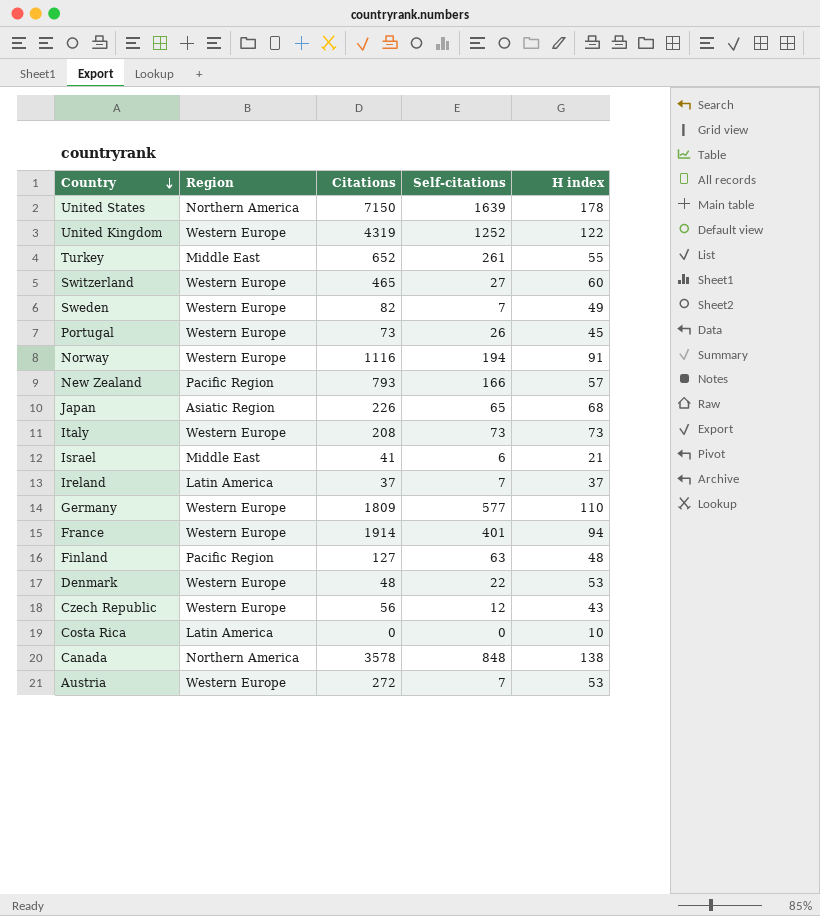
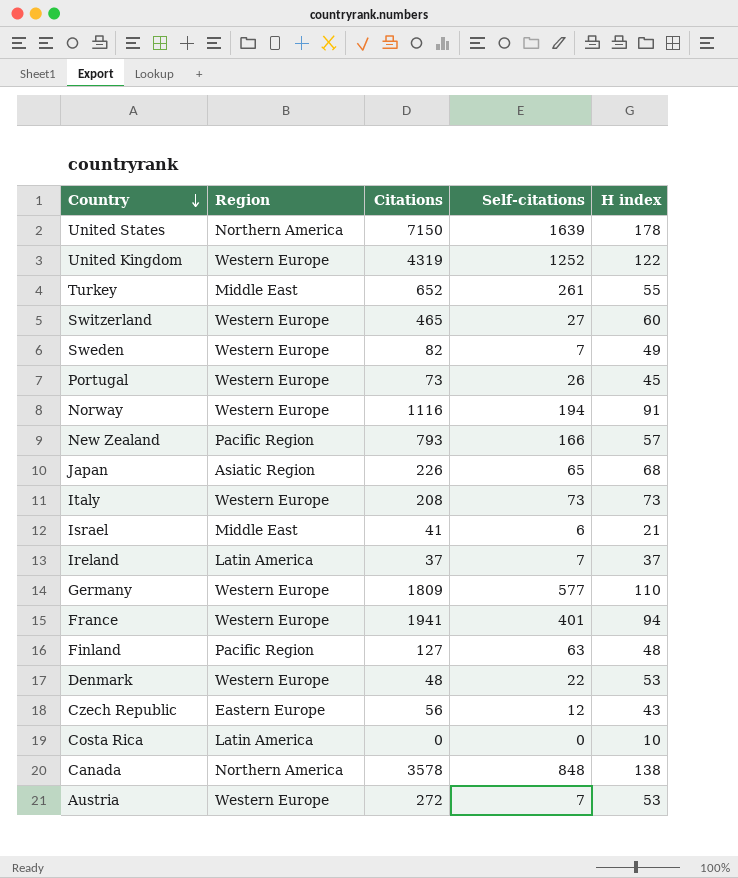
France | Citations: 1914 -> 1941
Czech Republic | Region: Western Europe -> Eastern Europe

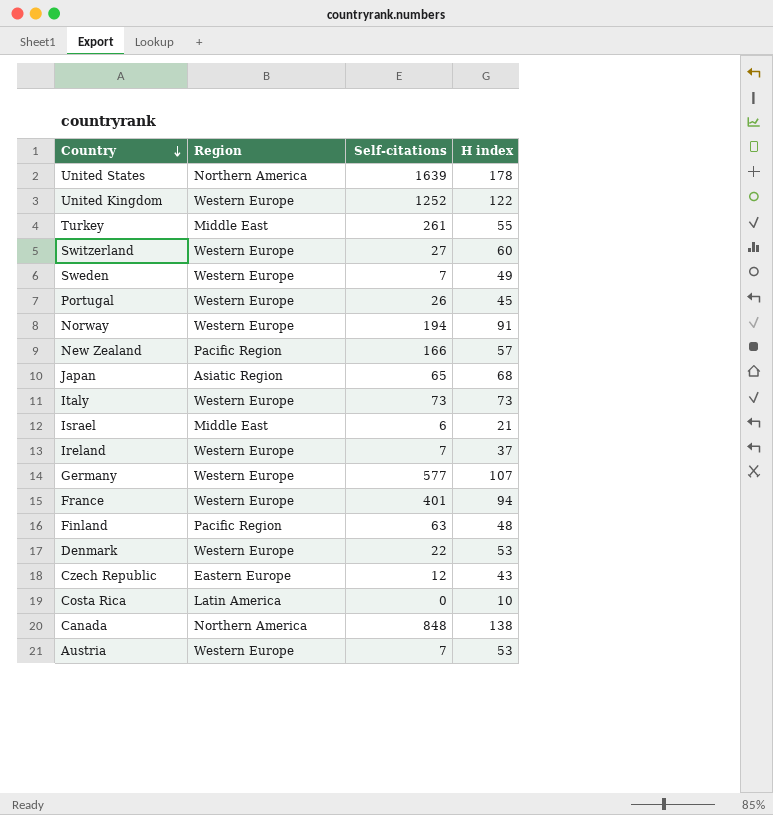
column Citations | position: 3 -> none
Ireland | Region: Latin America -> Western Europe
Germany | H index: 110 -> 107

